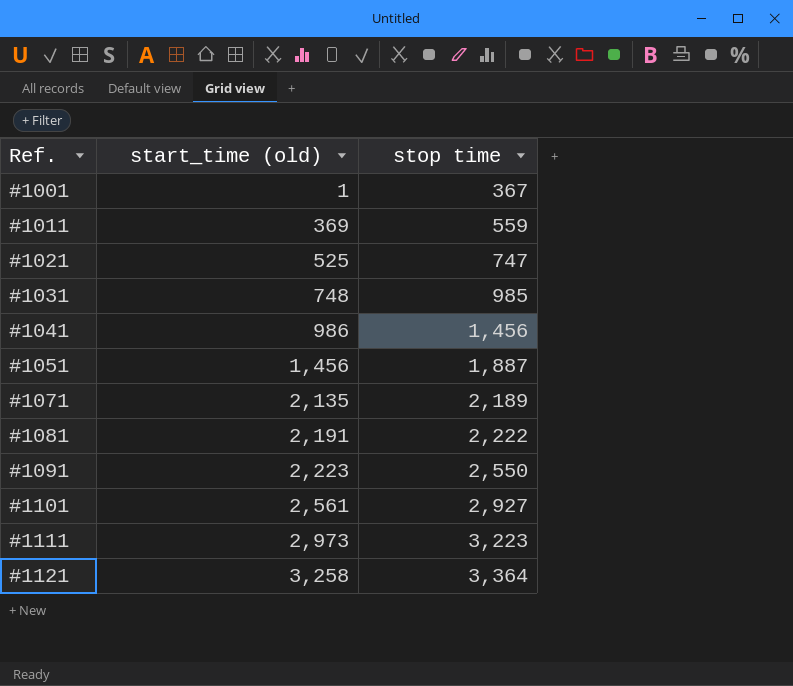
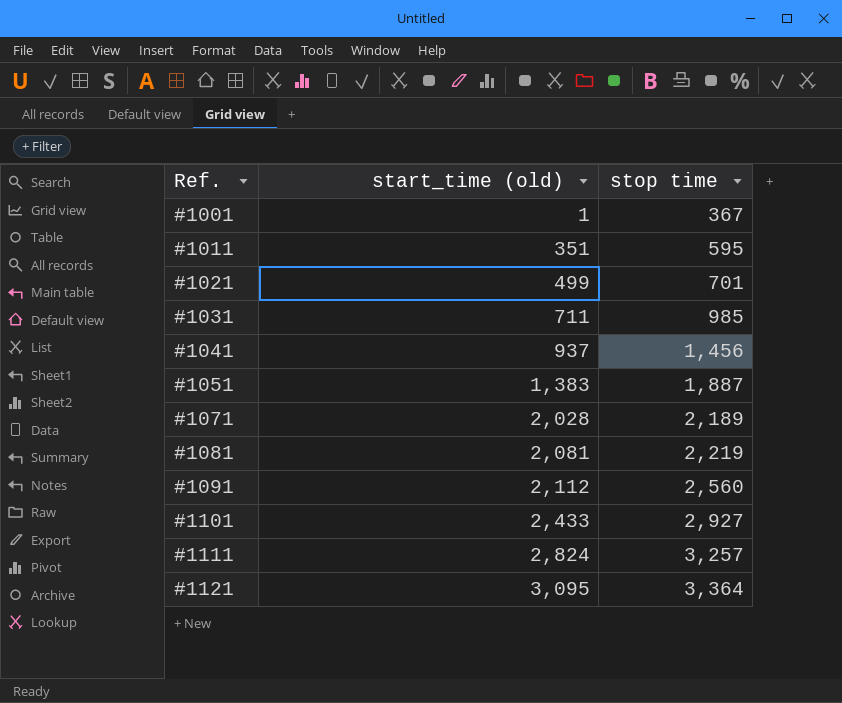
#1011 | start_time (old): 369 -> 351
#1011 | stop time: 559 -> 595
#1021 | start_time (old): 525 -> 499
#1021 | stop time: 747 -> 701
#1031 | start_time (old): 748 -> 711
#1041 | start_time (old): 986 -> 937
#1051 | start_time (old): 1,456 -> 1,383
#1071 | start_time (old): 2,135 -> 2,028
#1081 | start_time (old): 2,191 -> 2,081
#1081 | stop time: 2,222 -> 2,219
#1091 | start_time (old): 2,223 -> 2,112
#1091 | stop time: 2,550 -> 2,560
#1101 | start_time (old): 2,561 -> 2,433
#1111 | start_time (old): 2,973 -> 2,824
#1111 | stop time: 3,223 -> 3,257
#1121 | start_time (old): 3,258 -> 3,095

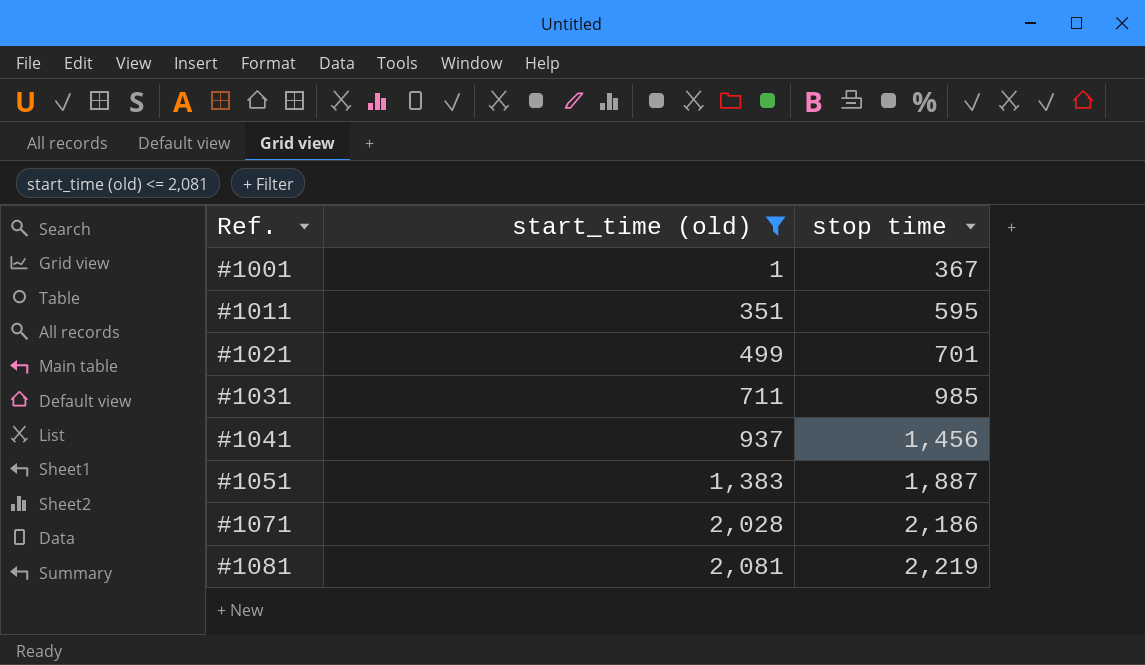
filter: none -> start_time (old) <= 2,081
#1071 | stop time: 2,189 -> 2,186

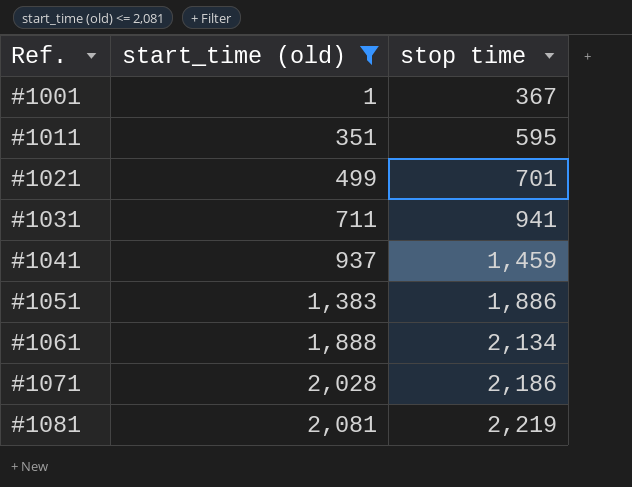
#1031 | stop time: 985 -> 941
#1041 | stop time: 1,456 -> 1,459
#1051 | stop time: 1,887 -> 1,886
row #1061: none -> 1,888 | 2,134

